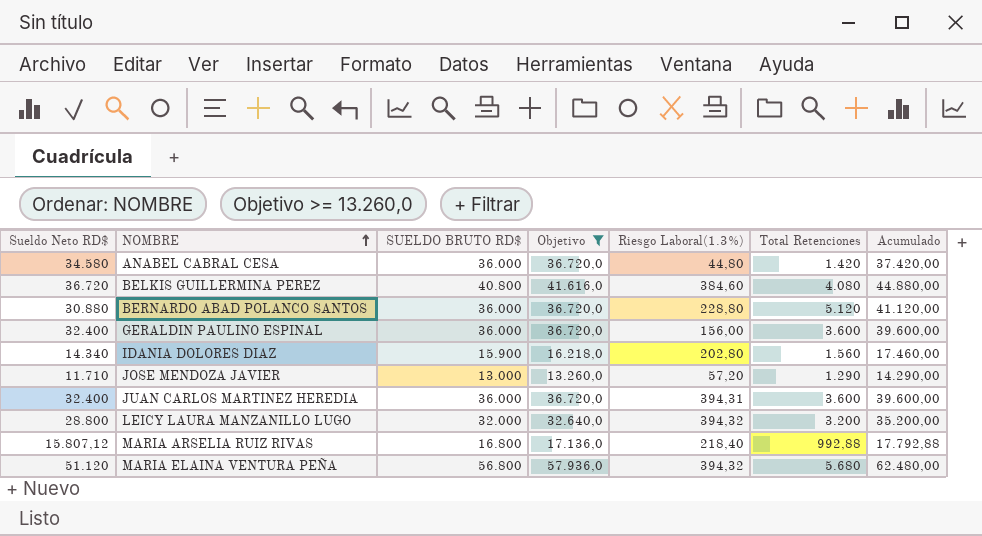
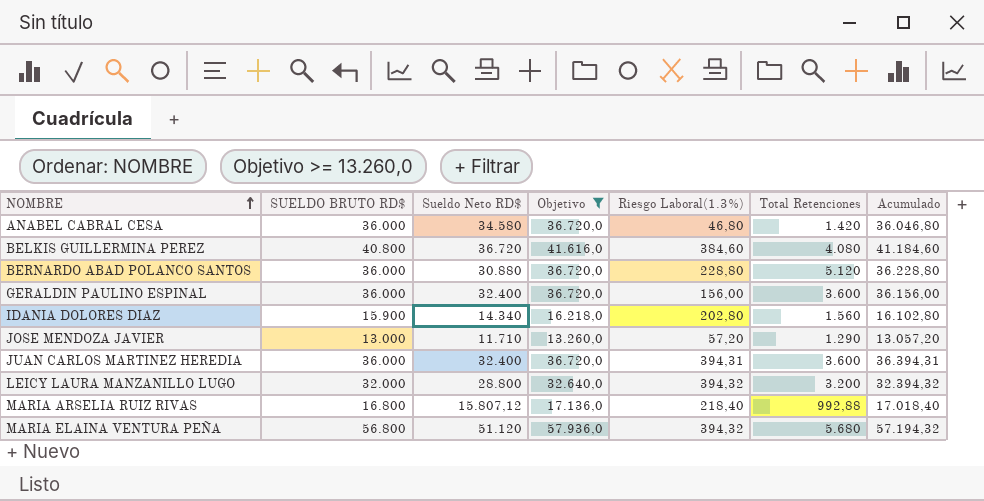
column Sueldo Neto RD$ | position: 1 -> 3
column Acumulado | formula: [SUELDO BRUTO RD$] + [Total Retenciones] -> [SUELDO BRUTO RD$] + [Riesgo Laboral(1.3%)]
ANABEL CABRAL CESA | Riesgo Laboral(1.3%): 44,80 -> 46,80

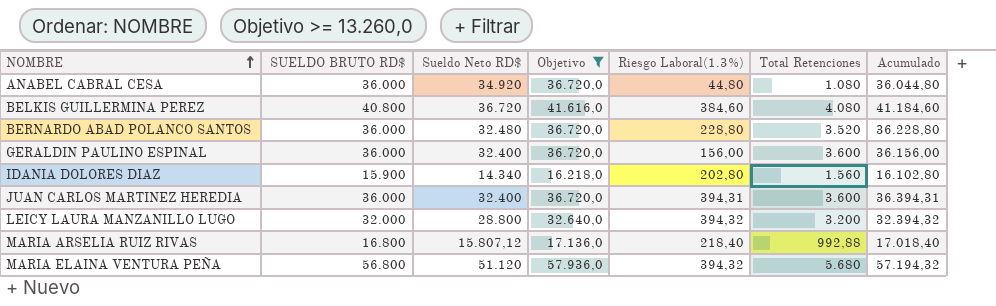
row JOSE MENDOZA JAVIER: 13.000 | 11.710 | 13.260,0 | 57,20 | 1.290 | 13.057,20 -> none
ANABEL CABRAL CESA | Sueldo Neto RD$: 34.580 -> 34.920
ANABEL CABRAL CESA | Riesgo Laboral(1.3%): 46,80 -> 44,80
ANABEL CABRAL CESA | Total Retenciones: 1.420 -> 1.080
ANABEL CABRAL CESA | Acumulado: 36.046,80 -> 36.044,80
BERNARDO ABAD POLANCO SANTOS | Sueldo Neto RD$: 30.880 -> 32.480
BERNARDO ABAD POLANCO SANTOS | Total Retenciones: 5.120 -> 3.520

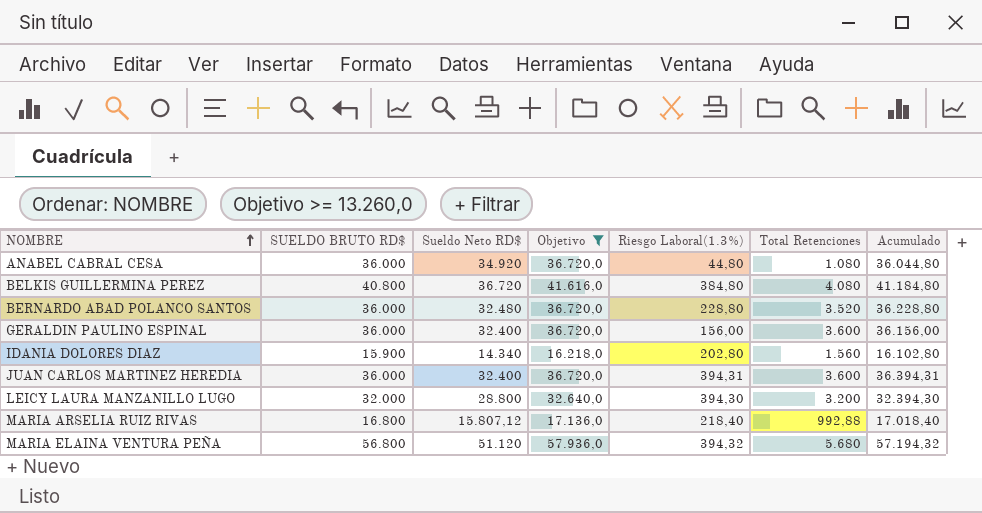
BELKIS GUILLERMINA PEREZ | Riesgo Laboral(1.3%): 384,60 -> 384,80
BELKIS GUILLERMINA PEREZ | Acumulado: 41.184,60 -> 41.184,80
LEICY LAURA MANZANILLO LUGO | Riesgo Laboral(1.3%): 394,32 -> 394,30
LEICY LAURA MANZANILLO LUGO | Acumulado: 32.394,32 -> 32.394,30

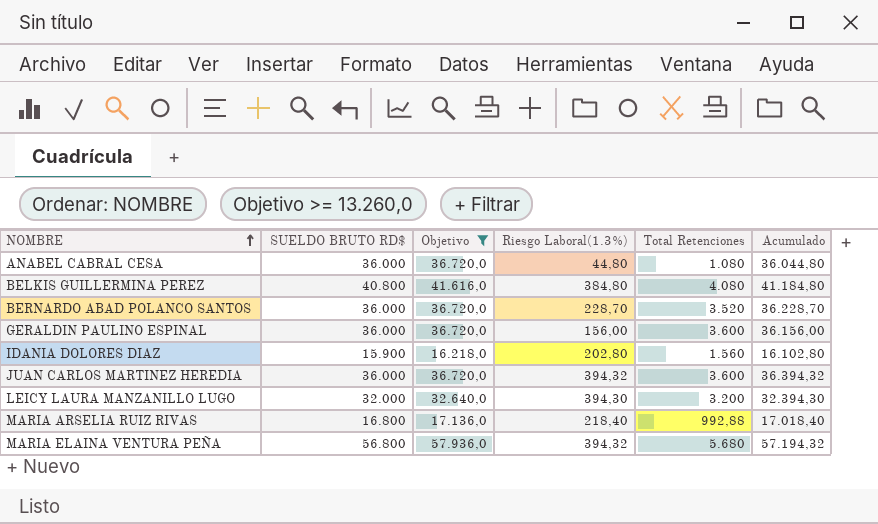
column Sueldo Neto RD$ | formula: [SUELDO BRUTO RD$] - [Total Retenciones] -> none
BERNARDO ABAD POLANCO SANTOS | Riesgo Laboral(1.3%): 228,80 -> 228,70
BERNARDO ABAD POLANCO SANTOS | Acumulado: 36.228,80 -> 36.228,70
JUAN CARLOS MARTINEZ HEREDIA | Riesgo Laboral(1.3%): 394,31 -> 394,32
JUAN CARLOS MARTINEZ HEREDIA | Acumulado: 36.394,31 -> 36.394,32

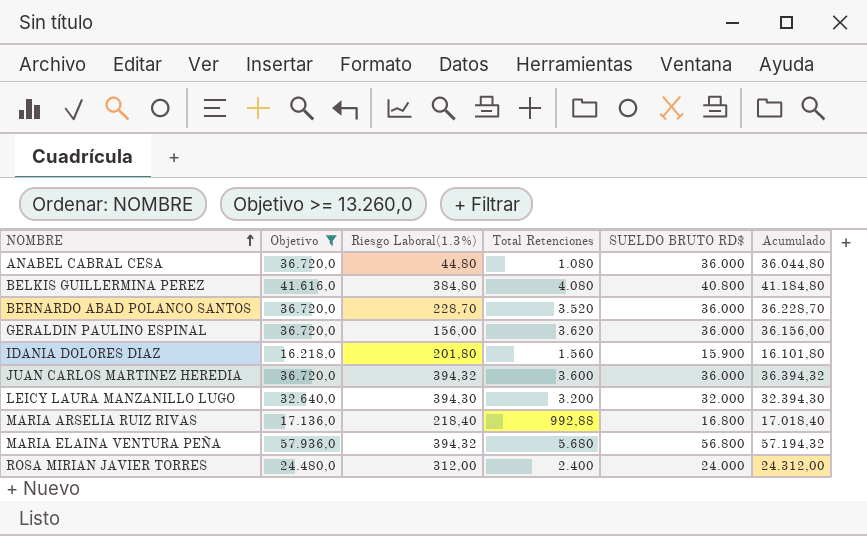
column SUELDO BRUTO RD$ | position: 2 -> 5
GERALDIN PAULINO ESPINAL | Total Retenciones: 3.600 -> 3.620
IDANIA DOLORES DIAZ | Riesgo Laboral(1.3%): 202,80 -> 201,80
IDANIA DOLORES DIAZ | Acumulado: 16.102,80 -> 16.101,80
row ROSA MIRIAN JAVIER TORRES: none -> 24.480,0 | 312,00 | 2.400 | 24.000 | 24.312,00

